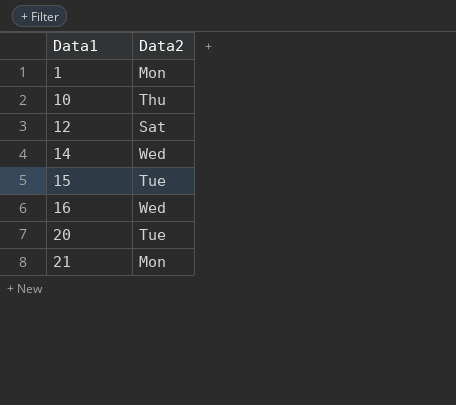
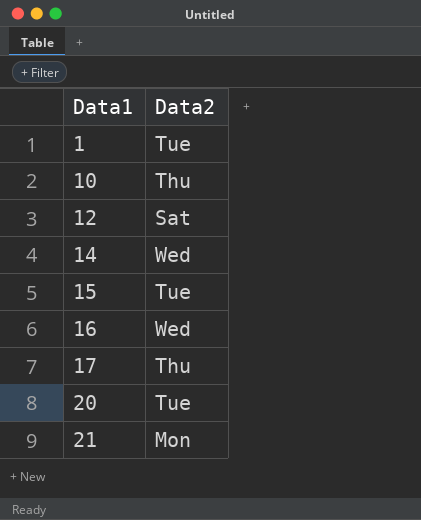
1 | Data2: Mon -> Tue
row 17: none -> Thu

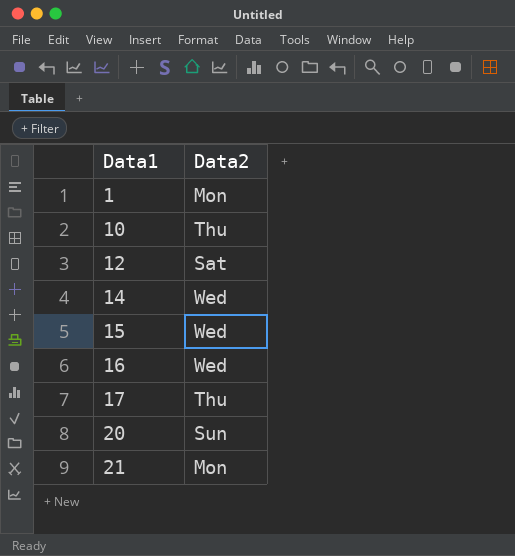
1 | Data2: Tue -> Mon
15 | Data2: Tue -> Wed
20 | Data2: Tue -> Sun

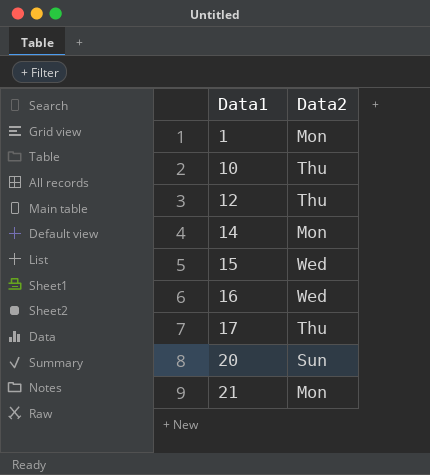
12 | Data2: Sat -> Thu
14 | Data2: Wed -> Mon

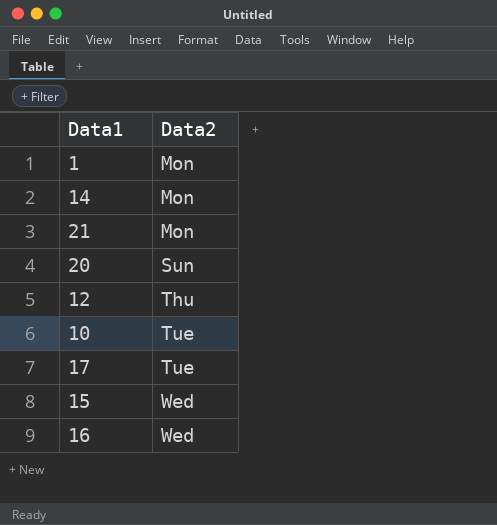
row order: Data1 ascending -> Data2 ascending
10 | Data2: Thu -> Tue
17 | Data2: Thu -> Tue

